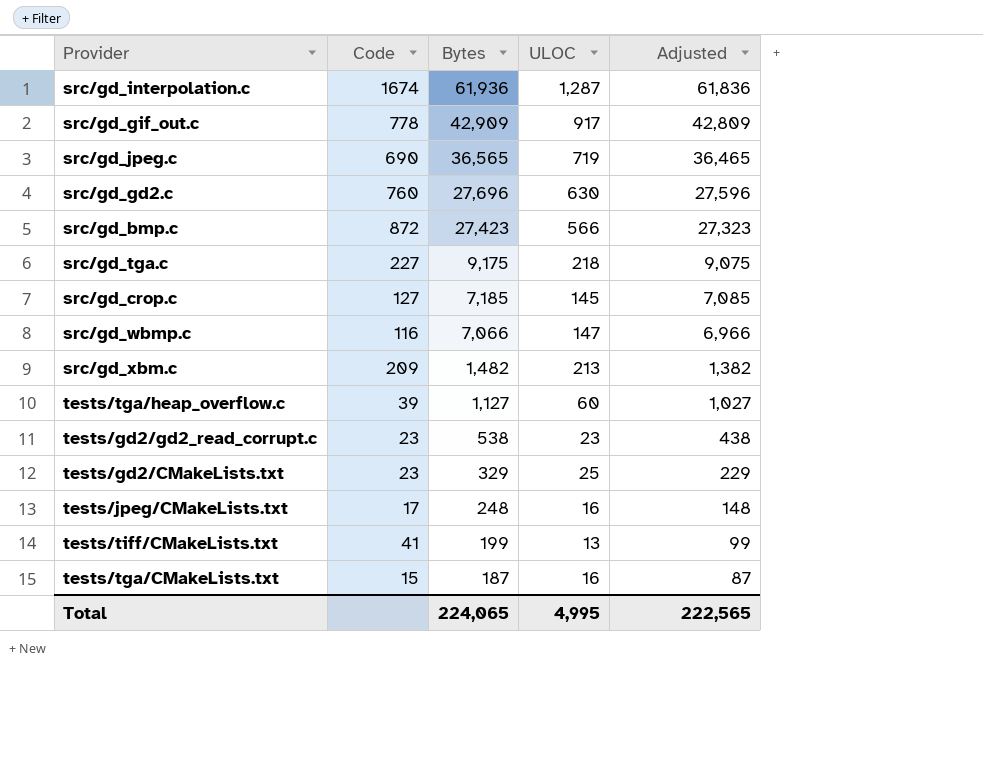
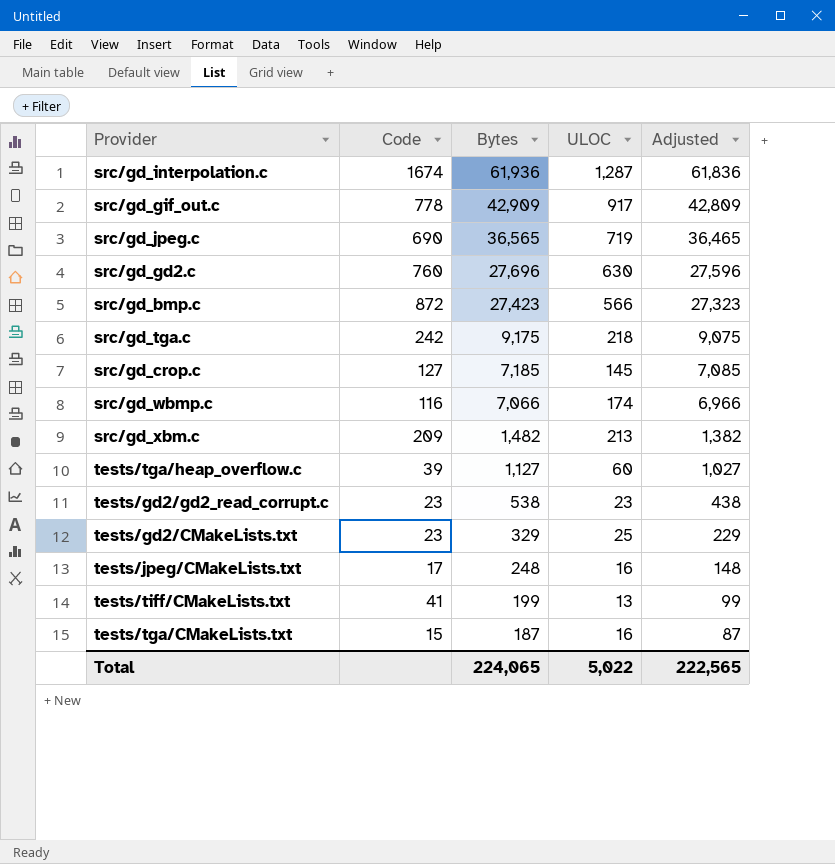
src/gd_tga.c | Code: 227 -> 242
src/gd_wbmp.c | ULOC: 147 -> 174
Total | ULOC: 4,995 -> 5,022

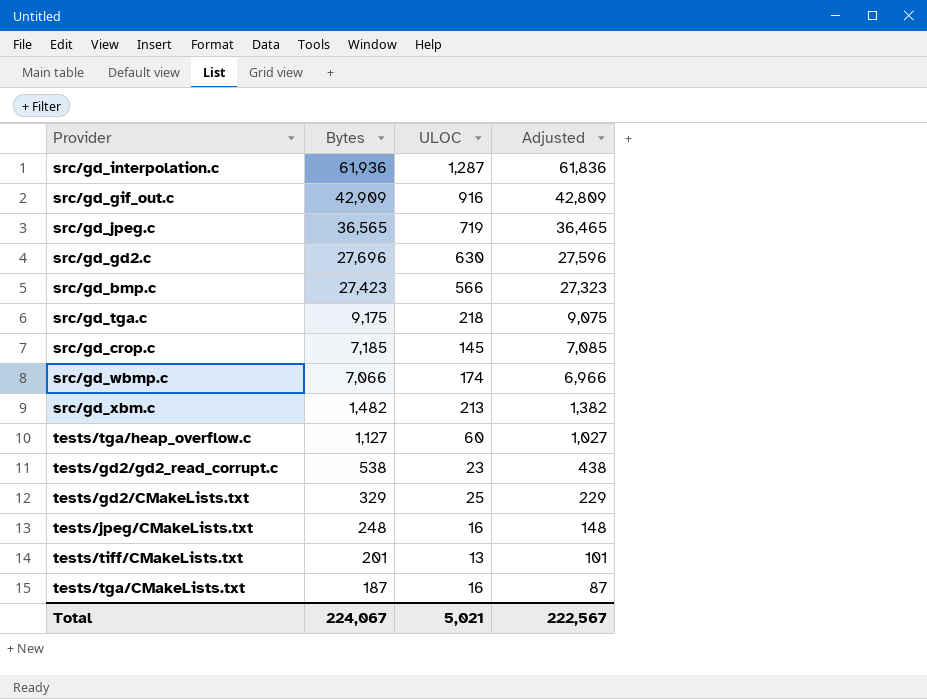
column Code | position: 2 -> none
src/gd_gif_out.c | ULOC: 917 -> 916
tests/tiff/CMakeLists.txt | Bytes: 199 -> 201
tests/tiff/CMakeLists.txt | Adjusted: 99 -> 101
Total | Bytes: 224,065 -> 224,067
Total | ULOC: 5,022 -> 5,021
Total | Adjusted: 222,565 -> 222,567

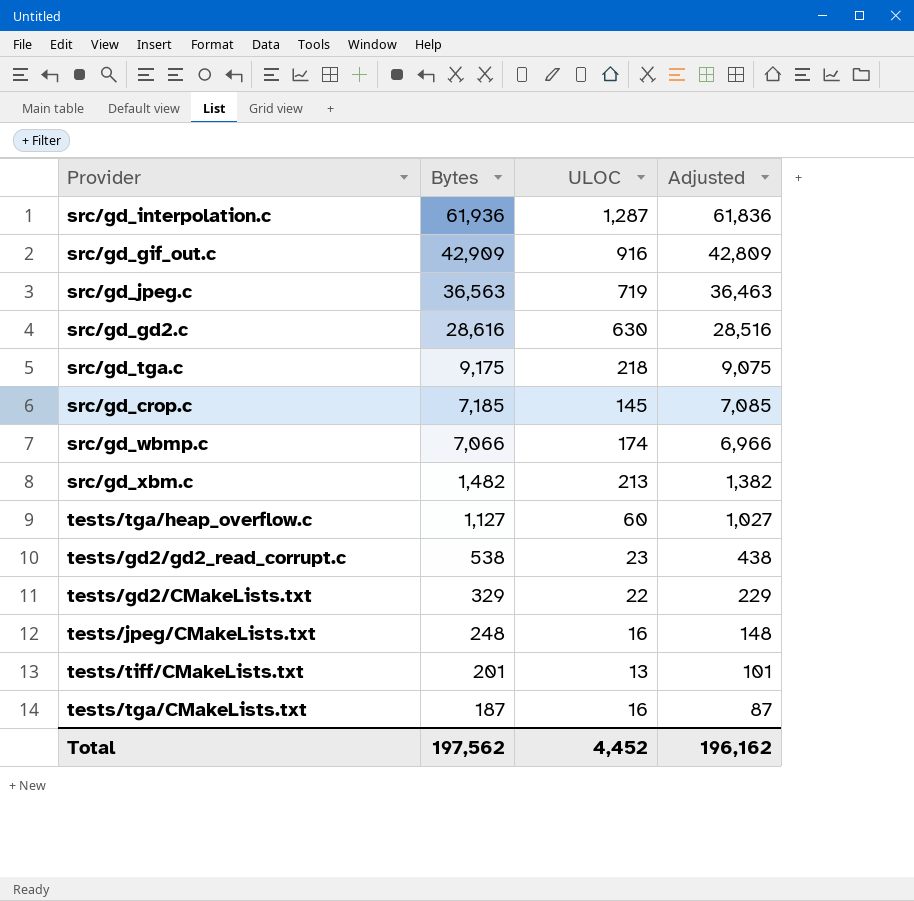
row src/gd_bmp.c: 27,423 | 566 | 27,323 -> none
src/gd_jpeg.c | Bytes: 36,565 -> 36,563
src/gd_jpeg.c | Adjusted: 36,465 -> 36,463
src/gd_gd2.c | Bytes: 27,696 -> 28,616
src/gd_gd2.c | Adjusted: 27,596 -> 28,516
tests/gd2/CMakeLists.txt | ULOC: 25 -> 22
Total | Bytes: 224,067 -> 197,562
Total | ULOC: 5,021 -> 4,452
Total | Adjusted: 222,567 -> 196,162

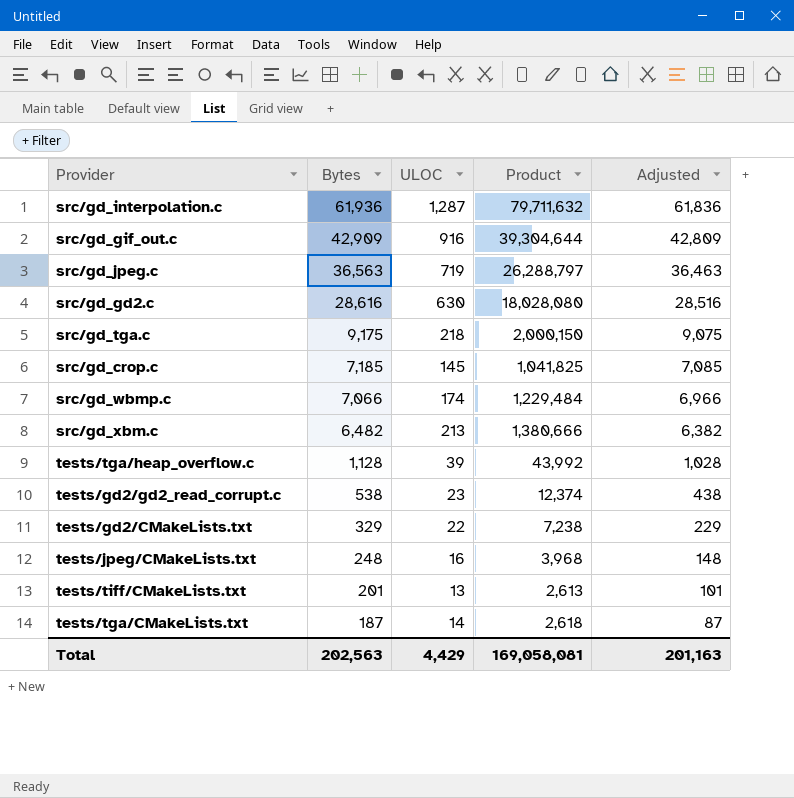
column Product | formula: none -> [Bytes] * [ULOC]
src/gd_xbm.c | Bytes: 1,482 -> 6,482
src/gd_xbm.c | Adjusted: 1,382 -> 6,382
tests/tga/heap_overflow.c | Bytes: 1,127 -> 1,128
tests/tga/heap_overflow.c | ULOC: 60 -> 39
tests/tga/heap_overflow.c | Adjusted: 1,027 -> 1,028
tests/tga/CMakeLists.txt | ULOC: 16 -> 14
Total | Bytes: 197,562 -> 202,563
Total | ULOC: 4,452 -> 4,429
Total | Adjusted: 196,162 -> 201,163

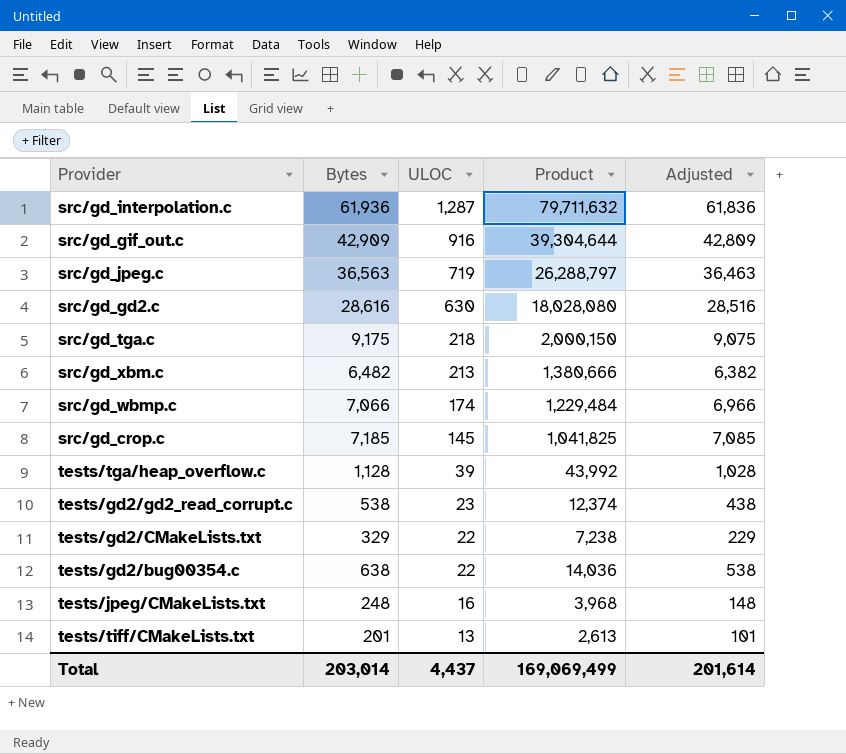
row order: Bytes descending -> ULOC descending
row tests/tga/CMakeLists.txt: 187 | 14 | 2,618 | 87 -> none
row tests/gd2/bug00354.c: none -> 638 | 22 | 14,036 | 538
Total | Bytes: 202,563 -> 203,014
Total | ULOC: 4,429 -> 4,437
Total | Product: 169,058,081 -> 169,069,499
Total | Adjusted: 201,163 -> 201,614

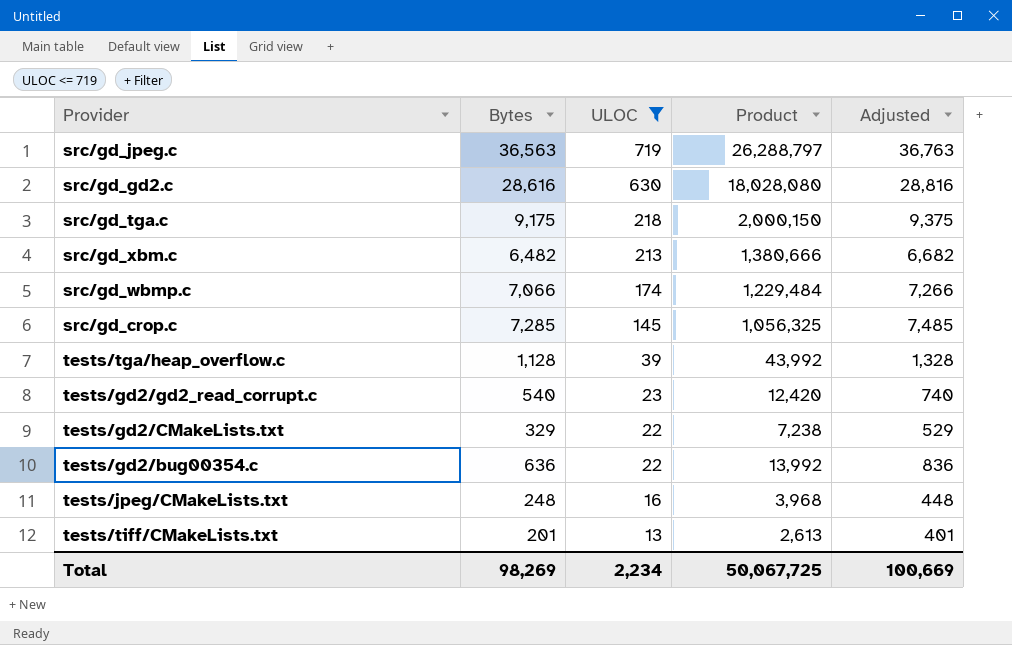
filter: none -> ULOC <= 719
column Adjusted | formula: [Bytes] - 100 -> [Bytes] + 200
src/gd_crop.c | Bytes: 7,185 -> 7,285
src/gd_crop.c | Product: 1,041,825 -> 1,056,325
tests/gd2/gd2_read_corrupt.c | Bytes: 538 -> 540
tests/gd2/gd2_read_corrupt.c | Product: 12,374 -> 12,420
tests/gd2/bug00354.c | Bytes: 638 -> 636
tests/gd2/bug00354.c | Product: 14,036 -> 13,992
Total | Bytes: 203,014 -> 98,269
Total | ULOC: 4,437 -> 2,234
Total | Product: 169,069,499 -> 50,067,725
Total | Adjusted: 201,614 -> 100,669

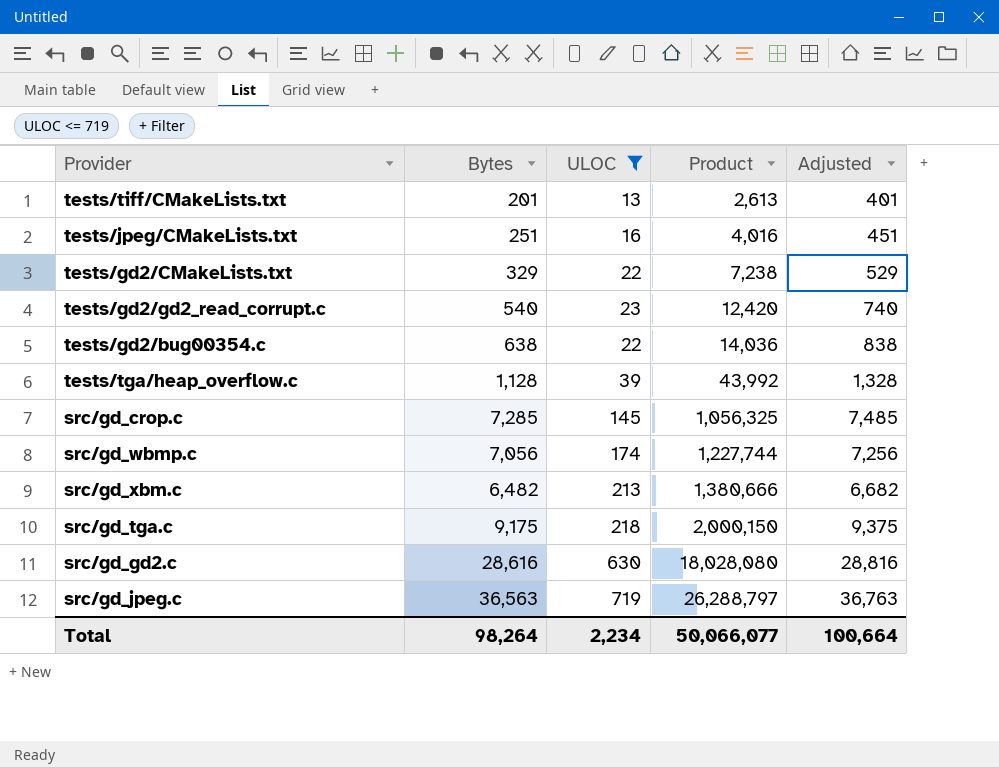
row order: ULOC descending -> Product ascending
tests/jpeg/CMakeLists.txt | Bytes: 248 -> 251
tests/jpeg/CMakeLists.txt | Product: 3,968 -> 4,016
tests/jpeg/CMakeLists.txt | Adjusted: 448 -> 451
tests/gd2/bug00354.c | Bytes: 636 -> 638
tests/gd2/bug00354.c | Product: 13,992 -> 14,036
tests/gd2/bug00354.c | Adjusted: 836 -> 838
src/gd_wbmp.c | Bytes: 7,066 -> 7,056
src/gd_wbmp.c | Product: 1,229,484 -> 1,227,744
src/gd_wbmp.c | Adjusted: 7,266 -> 7,256
Total | Bytes: 98,269 -> 98,264
Total | Product: 50,067,725 -> 50,066,077
Total | Adjusted: 100,669 -> 100,664

